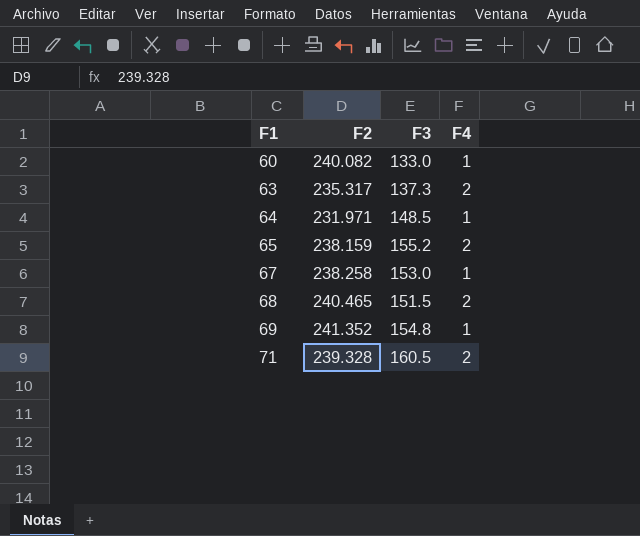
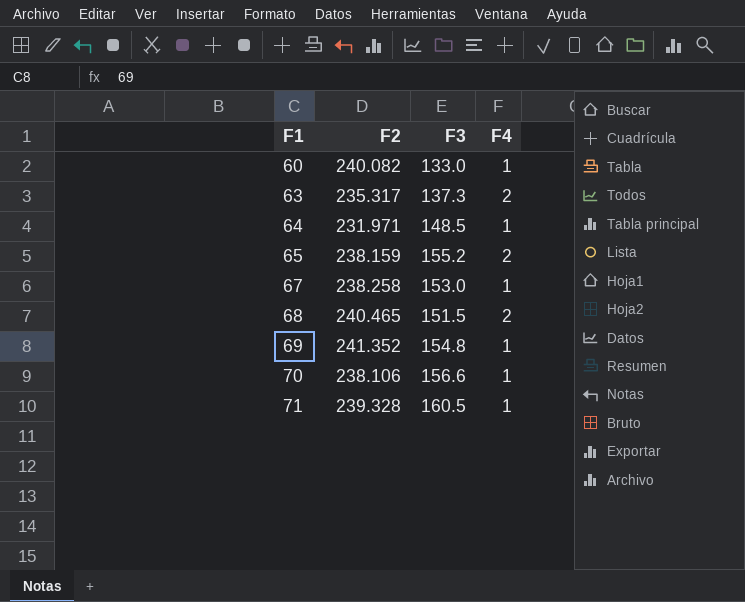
row 70: none -> 238.106 | 156.6 | 1
71 | F4: 2 -> 1

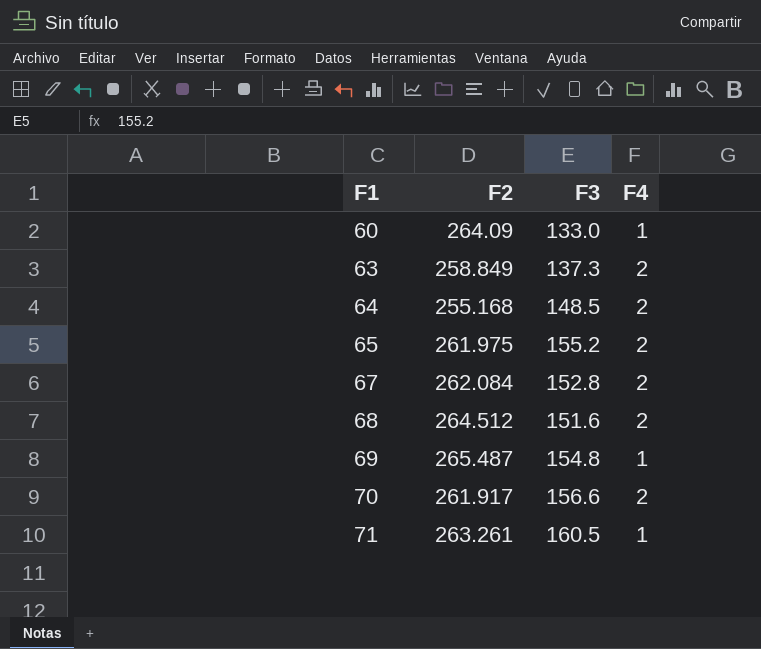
60 | F2: 240.082 -> 264.09
63 | F2: 235.317 -> 258.849
64 | F2: 231.971 -> 255.168
64 | F4: 1 -> 2
65 | F2: 238.159 -> 261.975
67 | F2: 238.258 -> 262.084
67 | F3: 153.0 -> 152.8
67 | F4: 1 -> 2
68 | F2: 240.465 -> 264.512
68 | F3: 151.5 -> 151.6
69 | F2: 241.352 -> 265.487
70 | F2: 238.106 -> 261.917
70 | F4: 1 -> 2
71 | F2: 239.328 -> 263.261

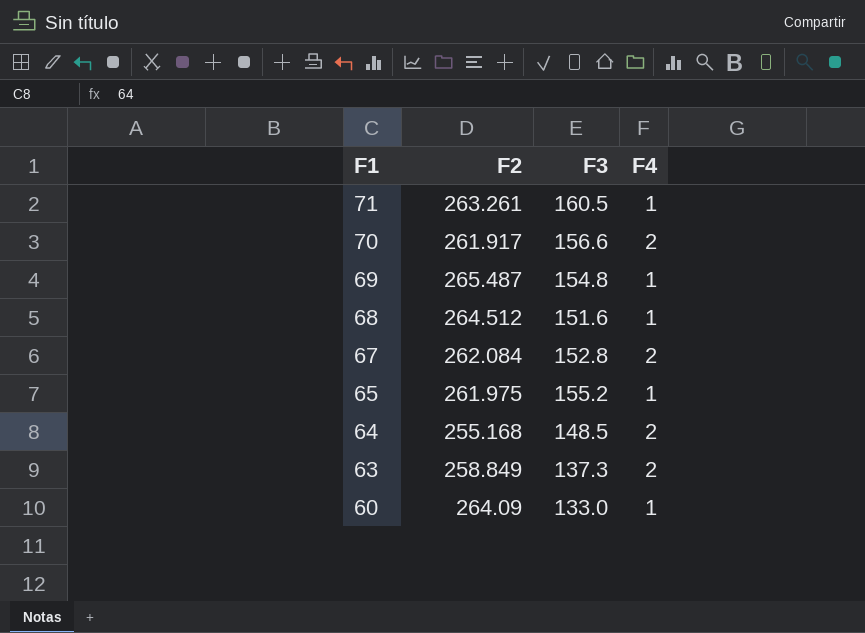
row order: F1 ascending -> F1 descending
68 | F4: 2 -> 1
65 | F4: 2 -> 1

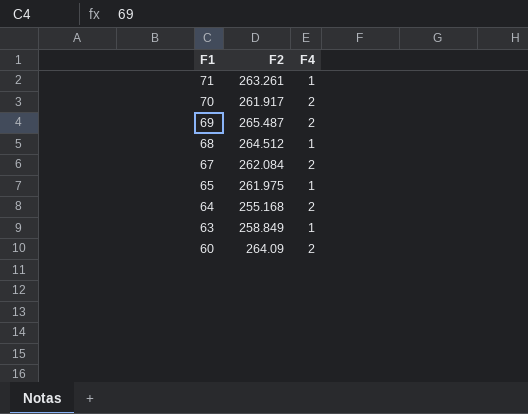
column F3 | position: 3 -> none
69 | F4: 1 -> 2
63 | F4: 2 -> 1
60 | F4: 1 -> 2

